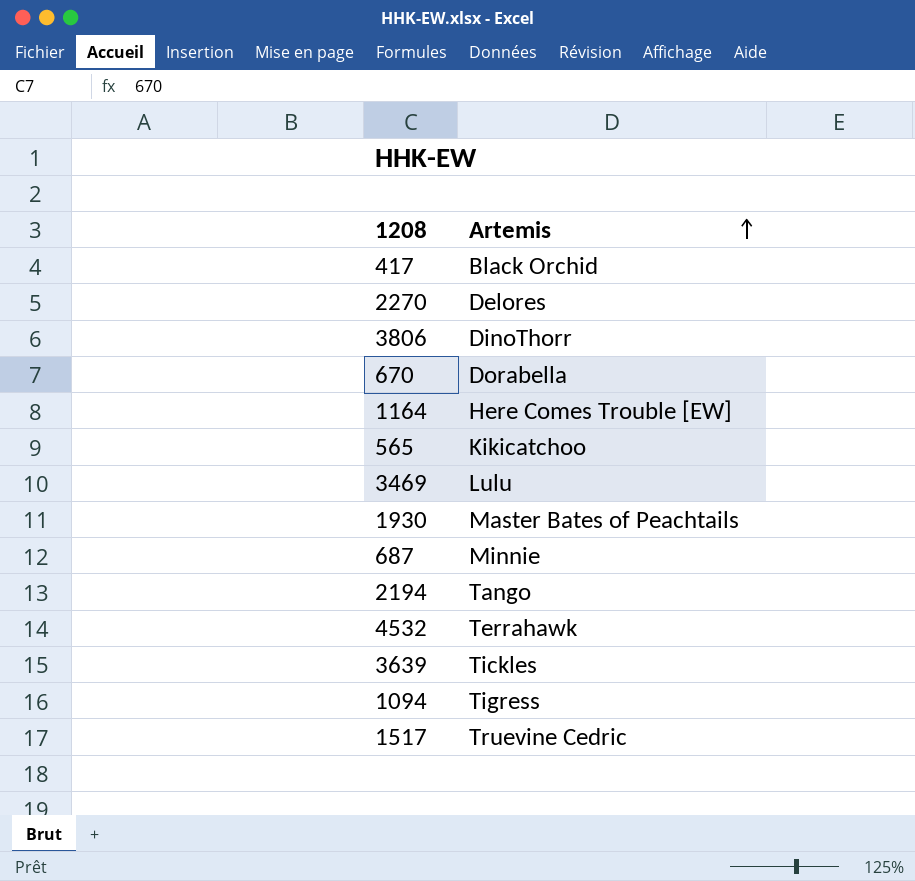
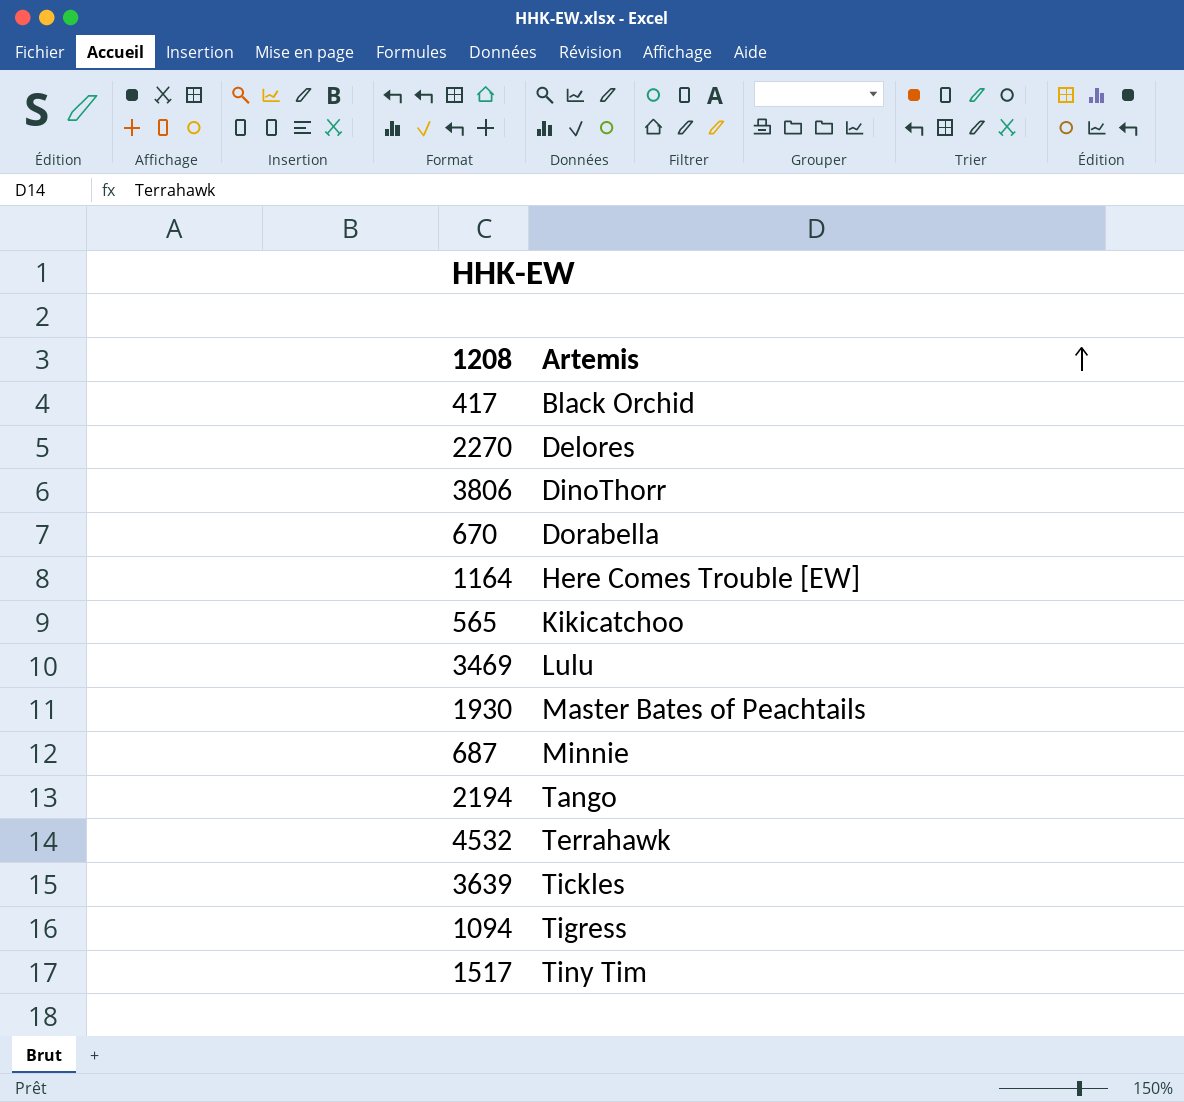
1517 | Artemis: Truevine Cedric -> Tiny Tim

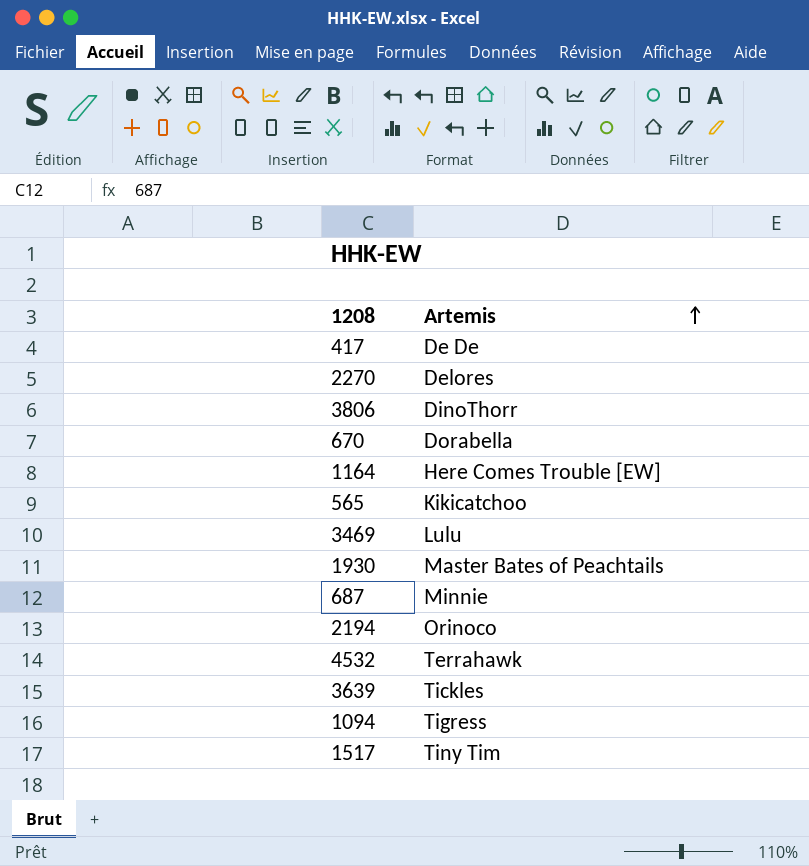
417 | Artemis: Black Orchid -> De De
2194 | Artemis: Tango -> Orinoco

